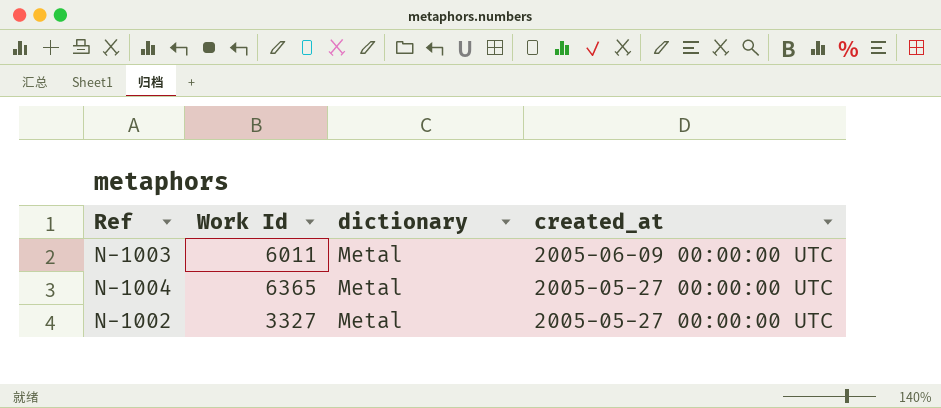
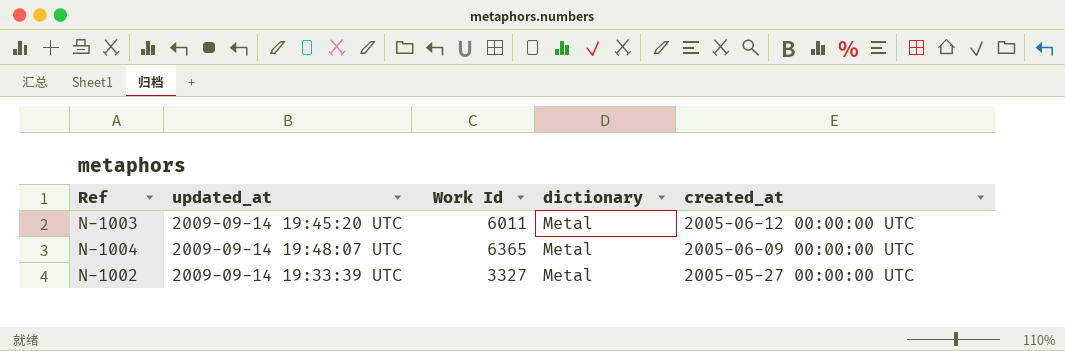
column updated_at | position: none -> 2
N-1003 | created_at: 2005-06-09 00:00:00 UTC -> 2005-06-12 00:00:00 UTC
N-1004 | created_at: 2005-05-27 00:00:00 UTC -> 2005-06-09 00:00:00 UTC

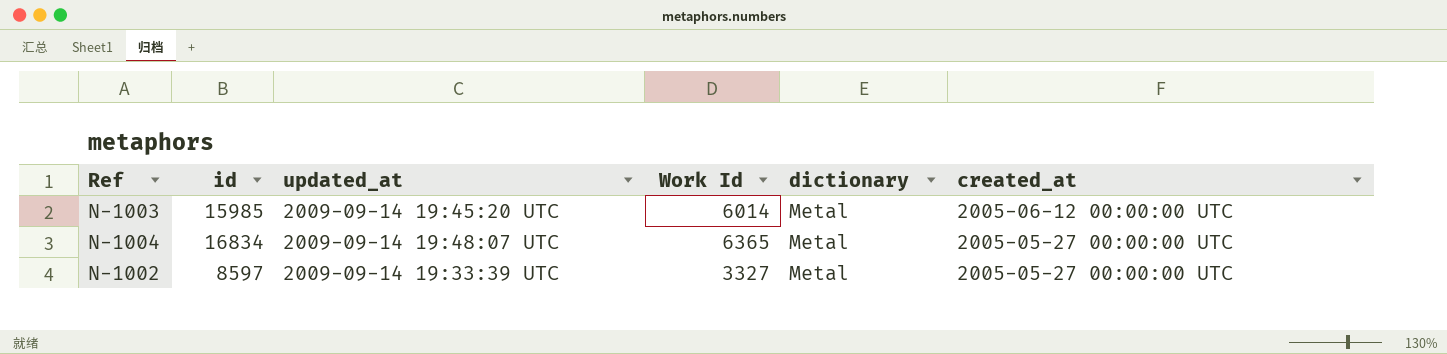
column id | position: none -> 2
N-1003 | Work Id: 6011 -> 6014
N-1004 | created_at: 2005-06-09 00:00:00 UTC -> 2005-05-27 00:00:00 UTC

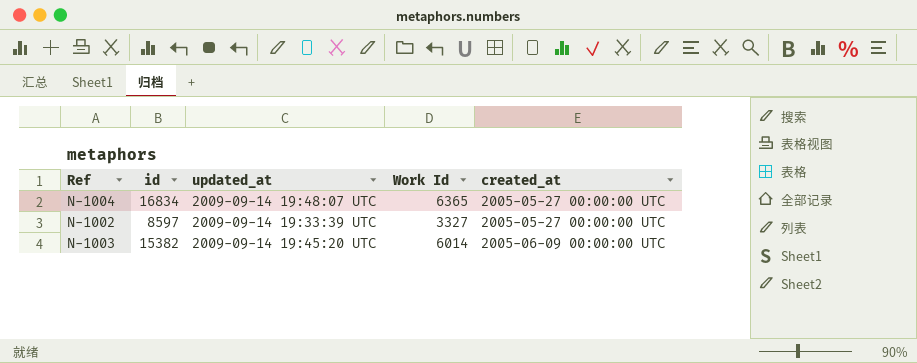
row order: created_at descending -> created_at ascending
column dictionary | position: 5 -> none
N-1003 | id: 15985 -> 15382
N-1003 | created_at: 2005-06-12 00:00:00 UTC -> 2005-06-09 00:00:00 UTC

